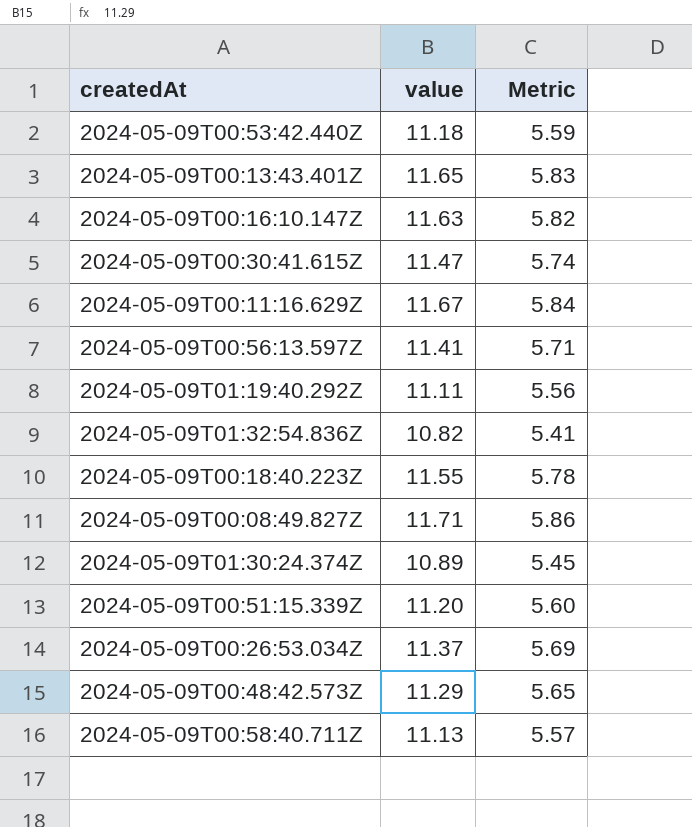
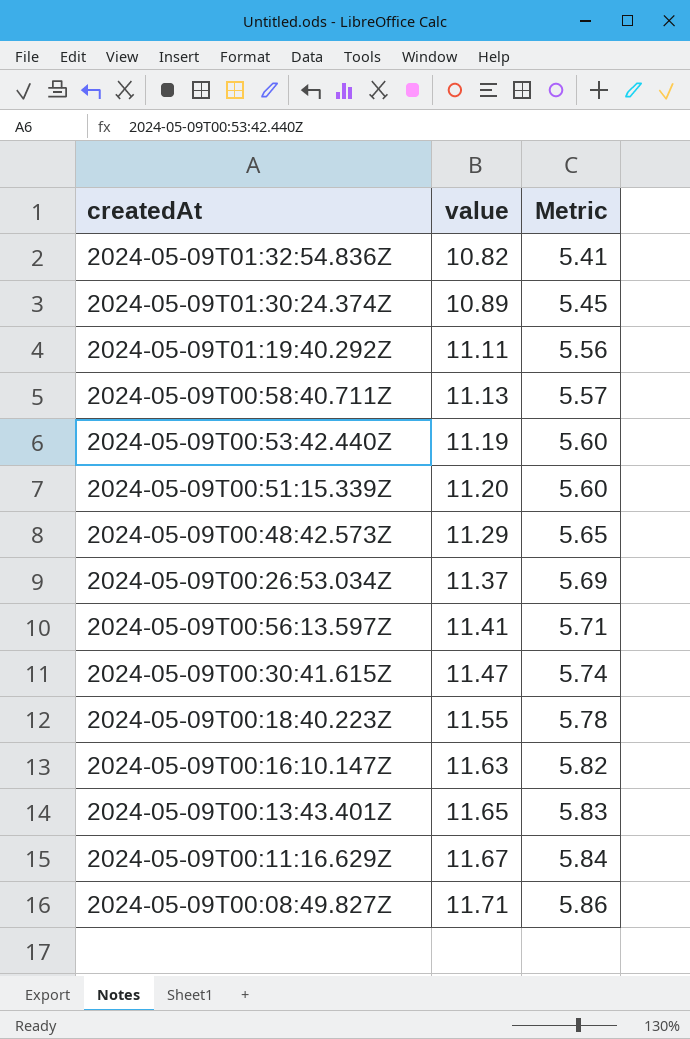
row order: none -> value ascending
2024-05-09T00:53:42.440Z | value: 11.18 -> 11.19
2024-05-09T00:53:42.440Z | Metric: 5.59 -> 5.60

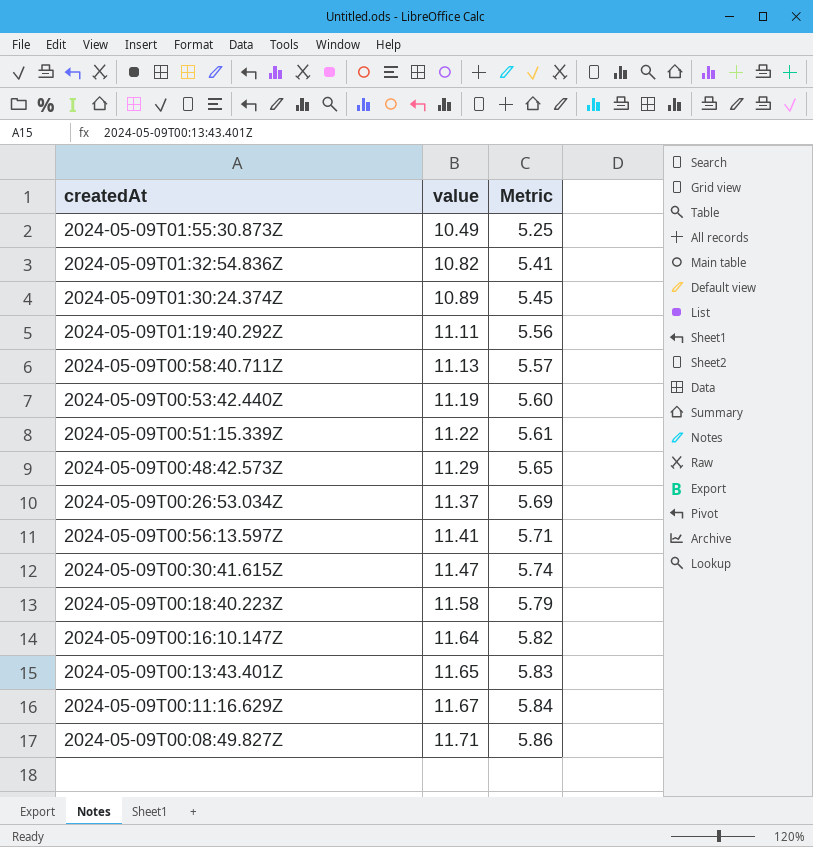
row 2024-05-09T01:55:30.873Z: none -> 10.49 | 5.25
2024-05-09T00:51:15.339Z | value: 11.20 -> 11.22
2024-05-09T00:51:15.339Z | Metric: 5.60 -> 5.61
2024-05-09T00:18:40.223Z | value: 11.55 -> 11.58
2024-05-09T00:18:40.223Z | Metric: 5.78 -> 5.79
2024-05-09T00:16:10.147Z | value: 11.63 -> 11.64

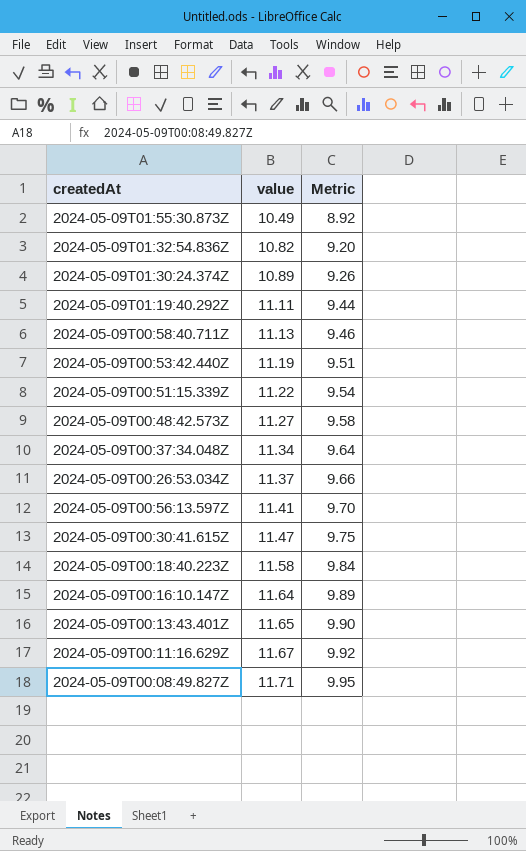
column Metric | formula: [value] * 0.5 -> [value] * 0.85
2024-05-09T00:48:42.573Z | value: 11.29 -> 11.27
row 2024-05-09T00:37:34.048Z: none -> 11.34 | 9.64

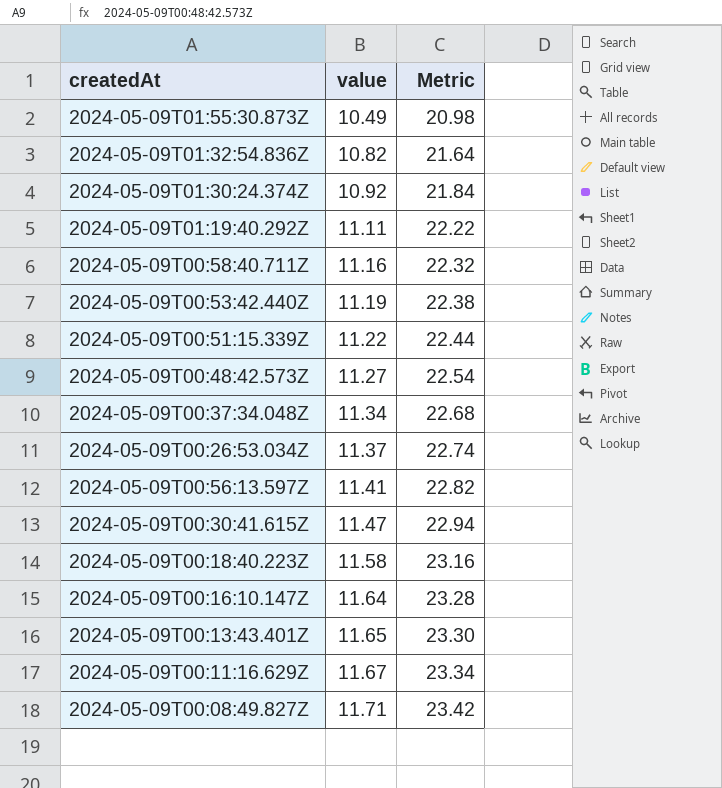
column Metric | formula: [value] * 0.85 -> [value] * 2
2024-05-09T01:30:24.374Z | value: 10.89 -> 10.92
2024-05-09T00:58:40.711Z | value: 11.13 -> 11.16

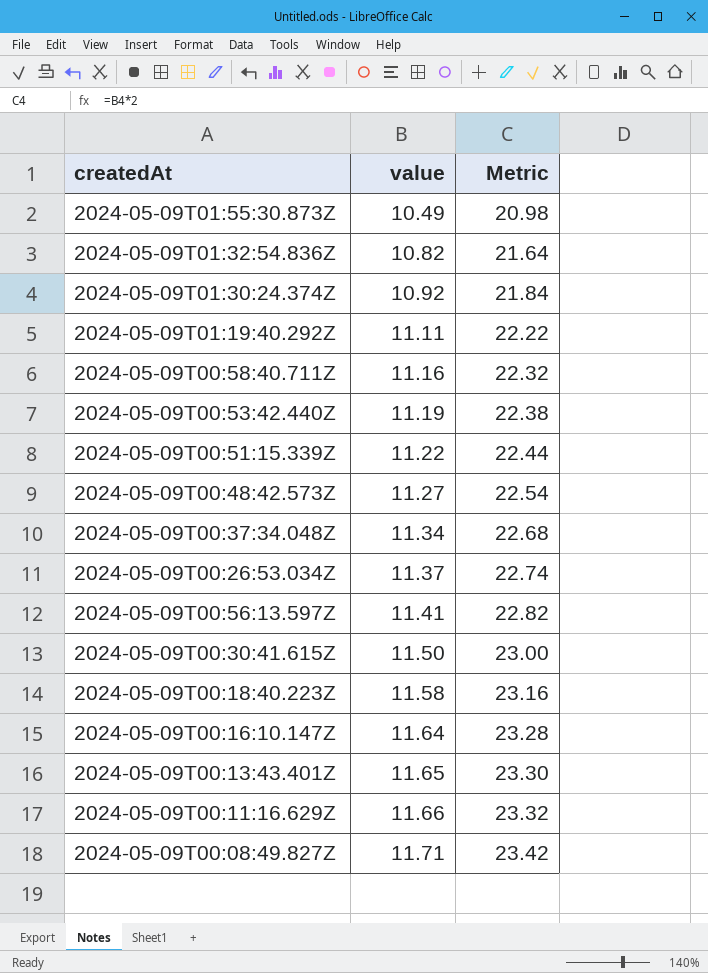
2024-05-09T00:30:41.615Z | value: 11.47 -> 11.50
2024-05-09T00:30:41.615Z | Metric: 22.94 -> 23.00
2024-05-09T00:11:16.629Z | value: 11.67 -> 11.66
2024-05-09T00:11:16.629Z | Metric: 23.34 -> 23.32

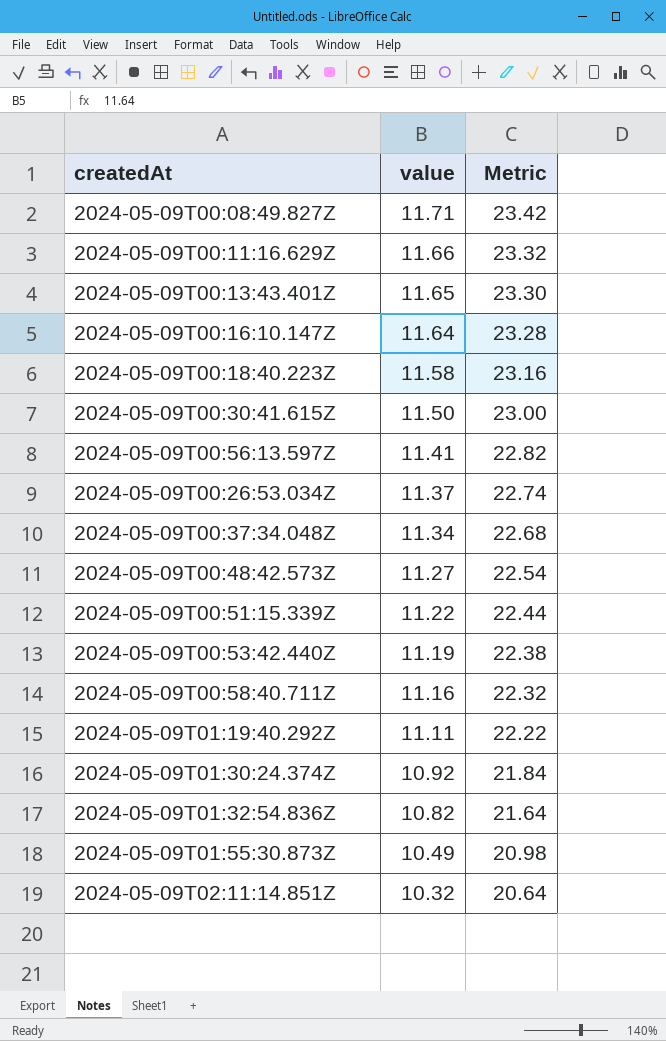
row order: value ascending -> value descending
row 2024-05-09T02:11:14.851Z: none -> 10.32 | 20.64

